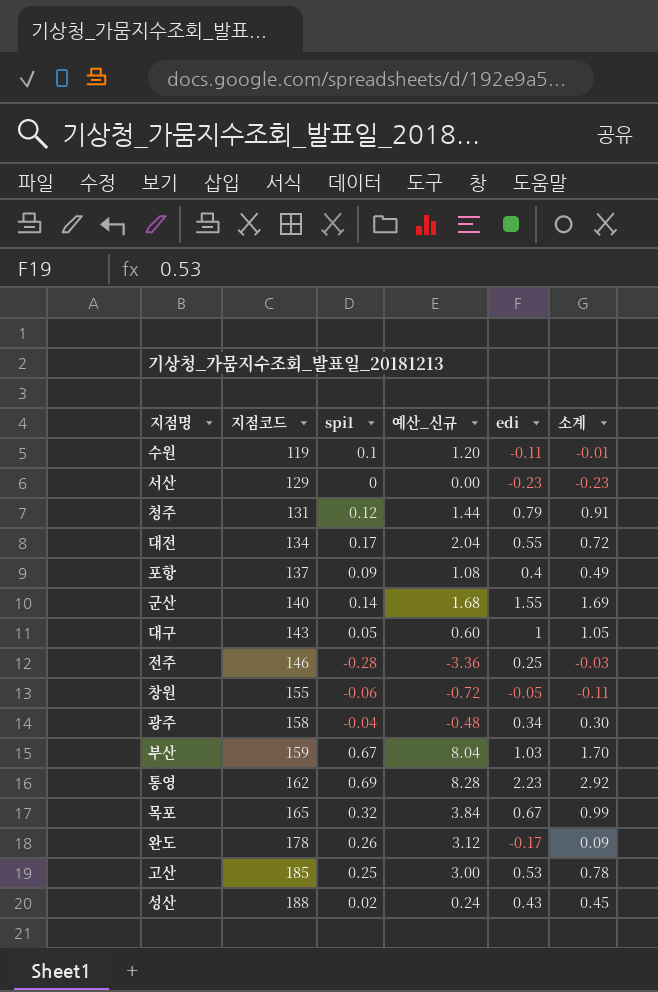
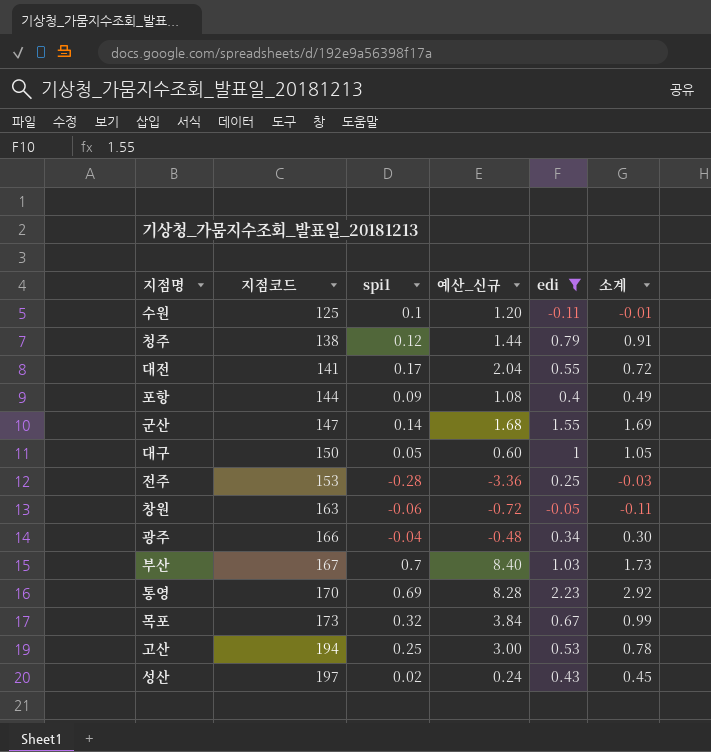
filter: none -> edi >= -0.11
수원 | 지점코드: 119 -> 125
청주 | 지점코드: 131 -> 138
대전 | 지점코드: 134 -> 141
포항 | 지점코드: 137 -> 144
군산 | 지점코드: 140 -> 147
대구 | 지점코드: 143 -> 150
전주 | 지점코드: 146 -> 153
창원 | 지점코드: 155 -> 163
광주 | 지점코드: 158 -> 166
부산 | 지점코드: 159 -> 167
부산 | spi1: 0.67 -> 0.7
부산 | 예산_신규: 8.04 -> 8.40
부산 | 소계: 1.70 -> 1.73
통영 | 지점코드: 162 -> 170
목포 | 지점코드: 165 -> 173
고산 | 지점코드: 185 -> 194
성산 | 지점코드: 188 -> 197

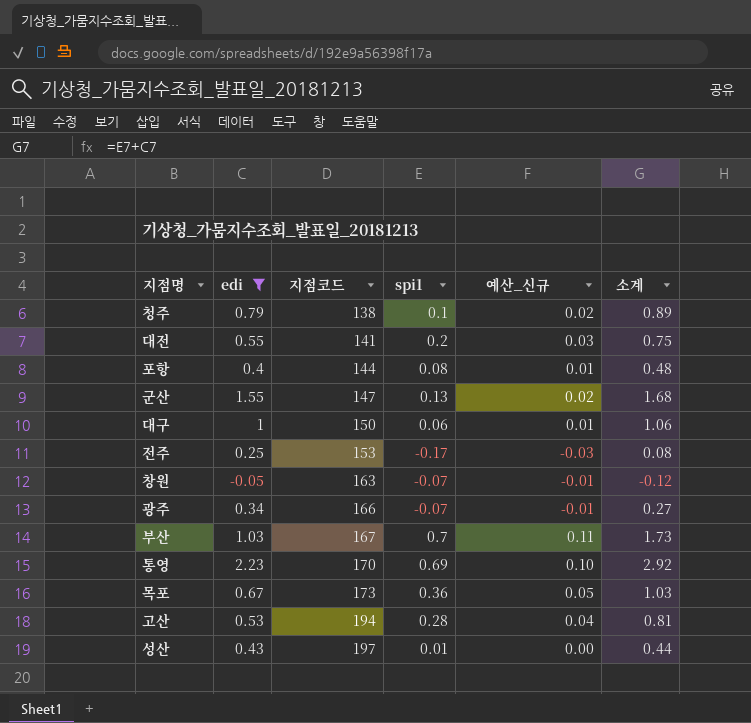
column edi | position: 5 -> 2
column 예산_신규 | formula: [spi1] * 12 -> [spi1] * 0.15
row 수원: 125 | 0.1 | 1.20 | -0.11 | -0.01 -> none
청주 | spi1: 0.12 -> 0.1
청주 | 소계: 0.91 -> 0.89
대전 | spi1: 0.17 -> 0.2
대전 | 소계: 0.72 -> 0.75
포항 | spi1: 0.09 -> 0.08
포항 | 소계: 0.49 -> 0.48
군산 | spi1: 0.14 -> 0.13
군산 | 소계: 1.69 -> 1.68
대구 | spi1: 0.05 -> 0.06
대구 | 소계: 1.05 -> 1.06
전주 | spi1: -0.28 -> -0.17
전주 | 소계: -0.03 -> 0.08
창원 | spi1: -0.06 -> -0.07
창원 | 소계: -0.11 -> -0.12
광주 | spi1: -0.04 -> -0.07
광주 | 소계: 0.30 -> 0.27
목포 | spi1: 0.32 -> 0.36
목포 | 소계: 0.99 -> 1.03
고산 | spi1: 0.25 -> 0.28
고산 | 소계: 0.78 -> 0.81
성산 | spi1: 0.02 -> 0.01
성산 | 소계: 0.45 -> 0.44

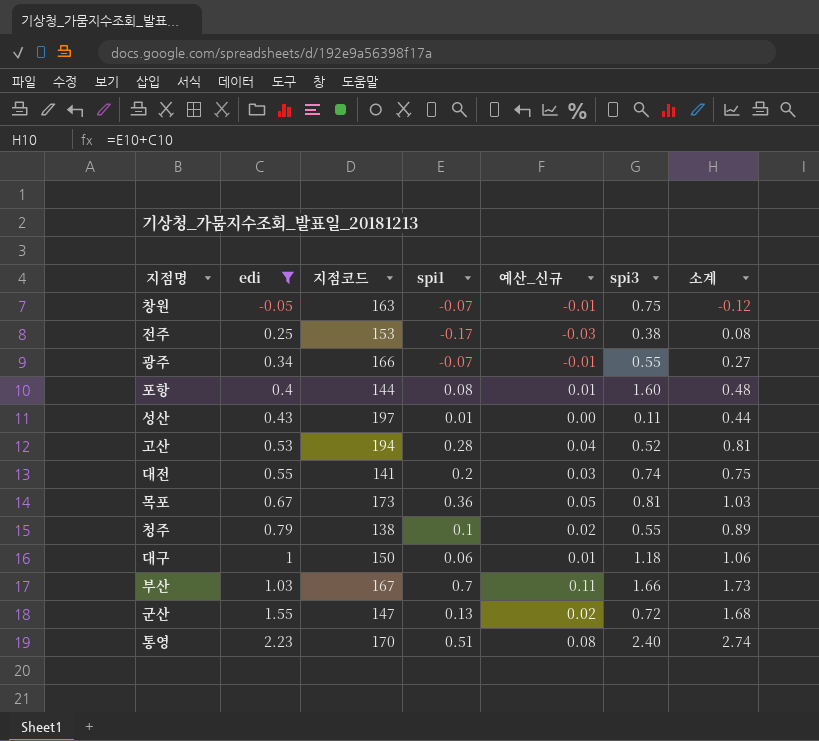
row order: 지점코드 ascending -> edi ascending
column spi3 | position: none -> 6
통영 | spi1: 0.69 -> 0.51
통영 | 예산_신규: 0.10 -> 0.08
통영 | 소계: 2.92 -> 2.74

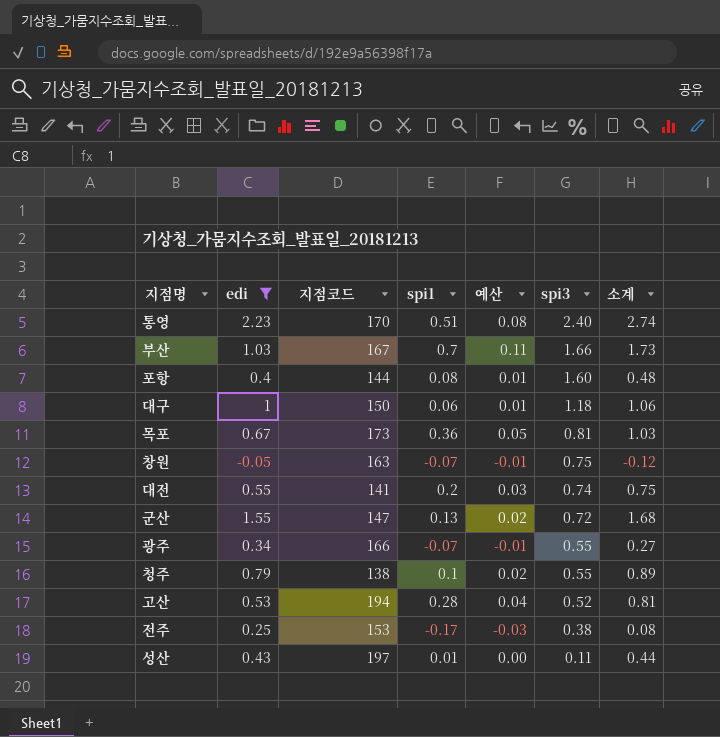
row order: edi ascending -> spi3 descending
column name: 예산_신규 -> 예산

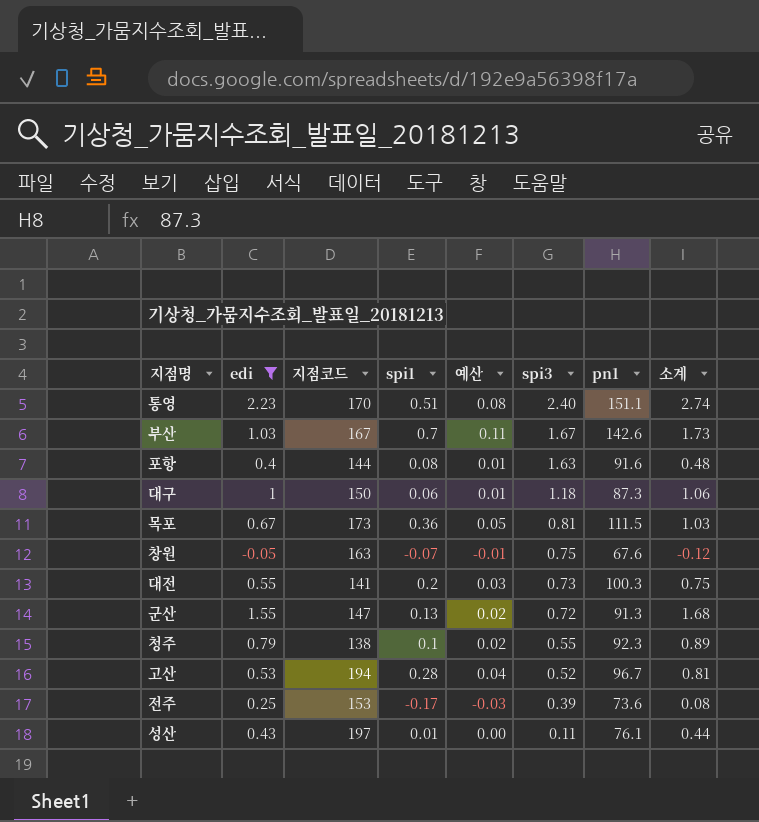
column pn1 | position: none -> 7
row 광주: 0.34 | 166 | -0.07 | -0.01 | 0.55 | 0.27 -> none
부산 | spi3: 1.66 -> 1.67
포항 | spi3: 1.60 -> 1.63
대전 | spi3: 0.74 -> 0.73
전주 | spi3: 0.38 -> 0.39

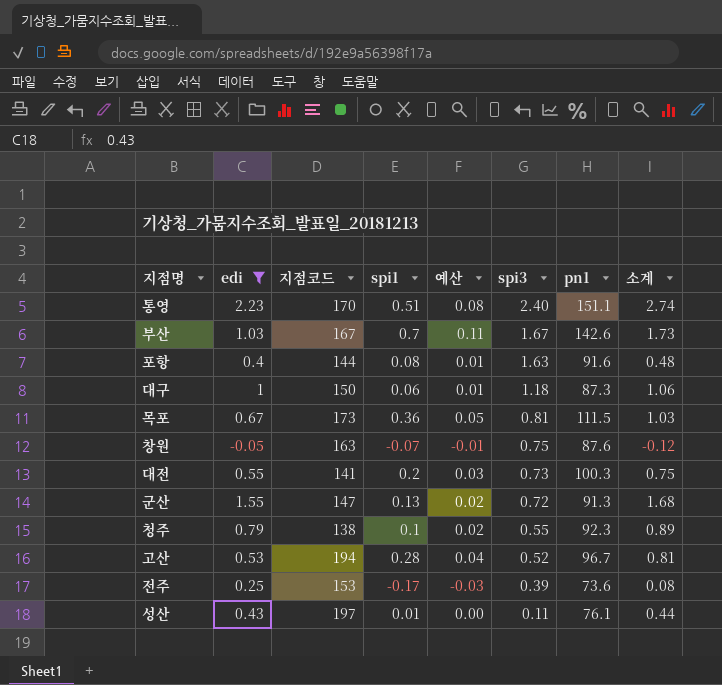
창원 | pn1: 67.6 -> 87.6

